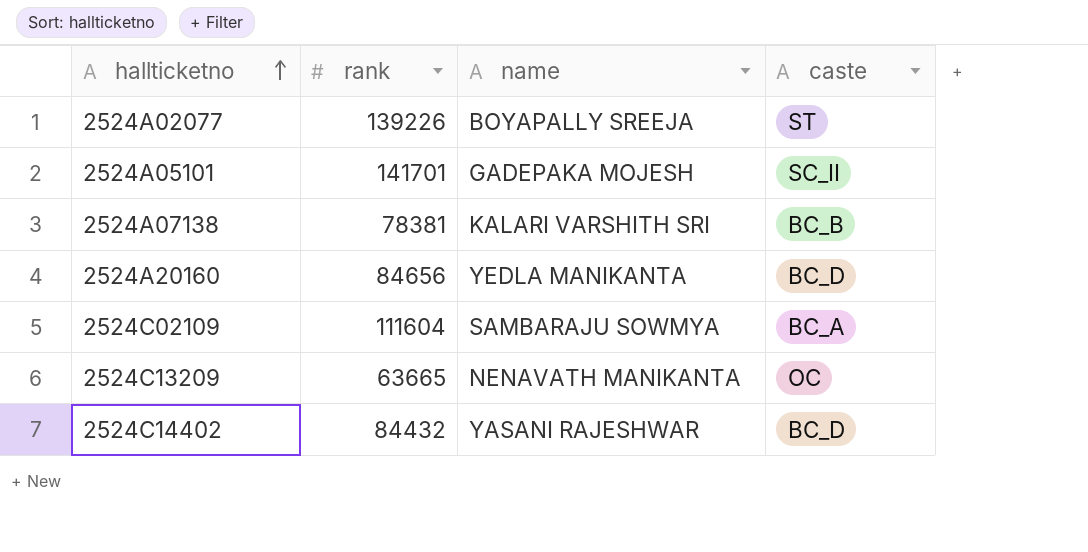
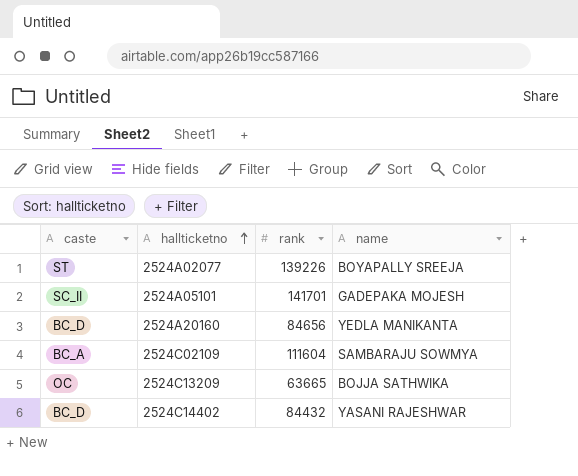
column caste | position: 4 -> 1
row 2524A07138: 78381 | KALARI VARSHITH SRI | BC_B -> none
2524C13209 | name: NENAVATH MANIKANTA -> BOJJA SATHWIKA

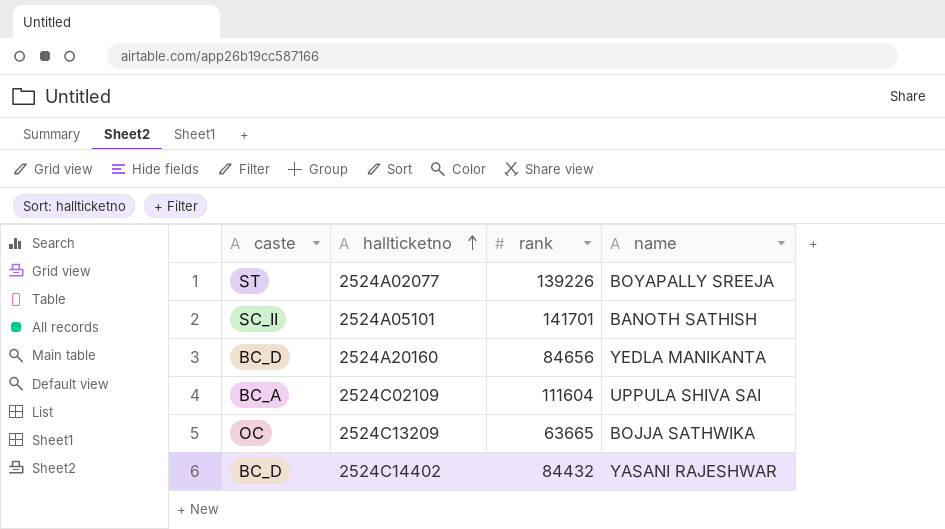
2524A05101 | name: GADEPAKA MOJESH -> BANOTH SATHISH
2524C02109 | name: SAMBARAJU SOWMYA -> UPPULA SHIVA SAI

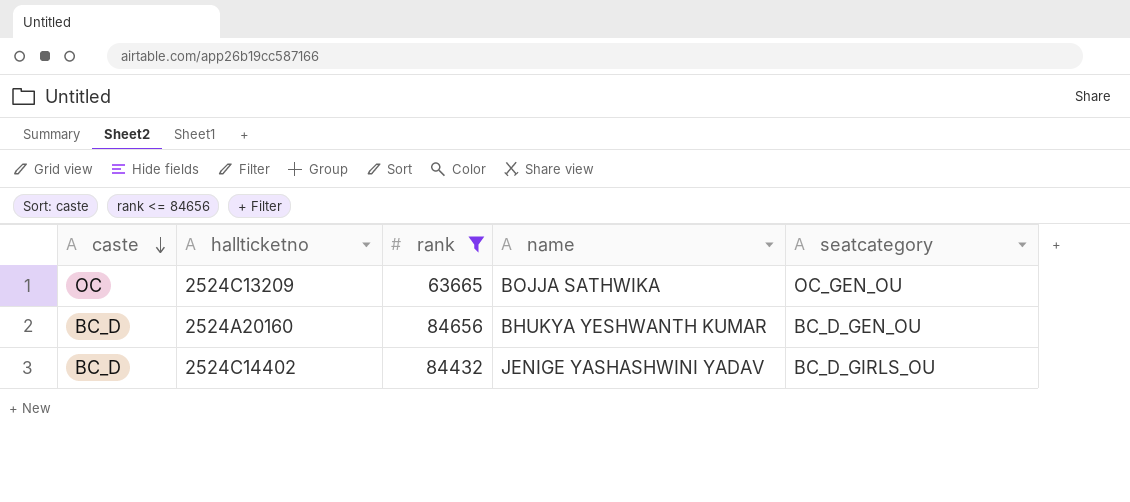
filter: none -> rank <= 84656
row order: hallticketno ascending -> caste descending
column seatcategory | position: none -> 5
2524A20160 | name: YEDLA MANIKANTA -> BHUKYA YESHWANTH KUMAR
2524C14402 | name: YASANI RAJESHWAR -> JENIGE YASHASHWINI YADAV

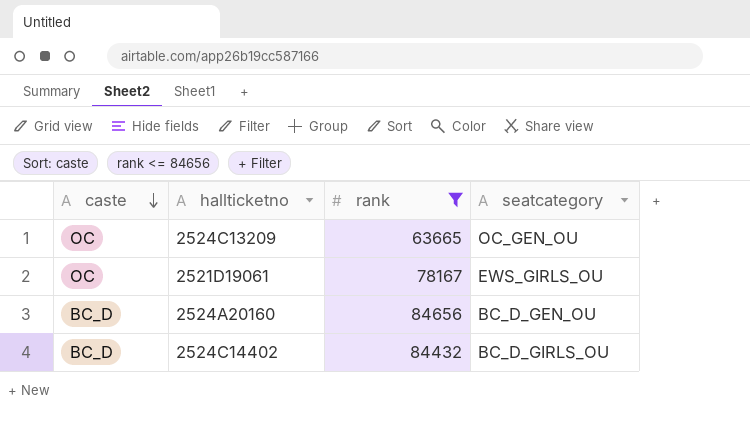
column name | position: 4 -> none
row 2521D19061: none -> OC | 78167 | EWS_GIRLS_OU

